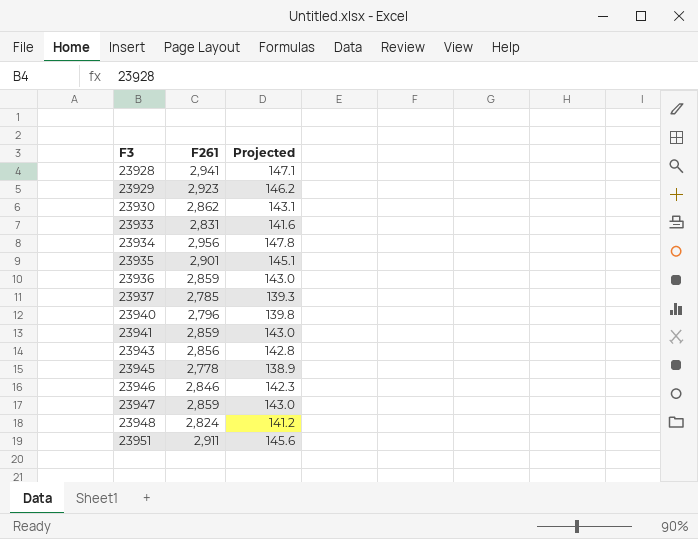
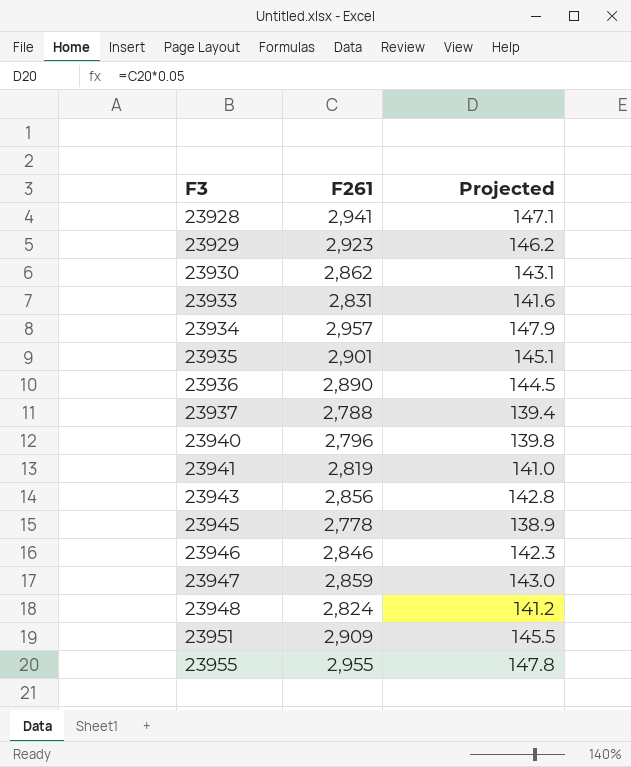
23934 | F261: 2,956 -> 2,957
23934 | Projected: 147.8 -> 147.9
23936 | F261: 2,859 -> 2,890
23936 | Projected: 143.0 -> 144.5
23937 | F261: 2,785 -> 2,788
23937 | Projected: 139.3 -> 139.4
23941 | F261: 2,859 -> 2,819
23941 | Projected: 143.0 -> 141.0
23951 | F261: 2,911 -> 2,909
23951 | Projected: 145.6 -> 145.5
row 23955: none -> 2,955 | 147.8

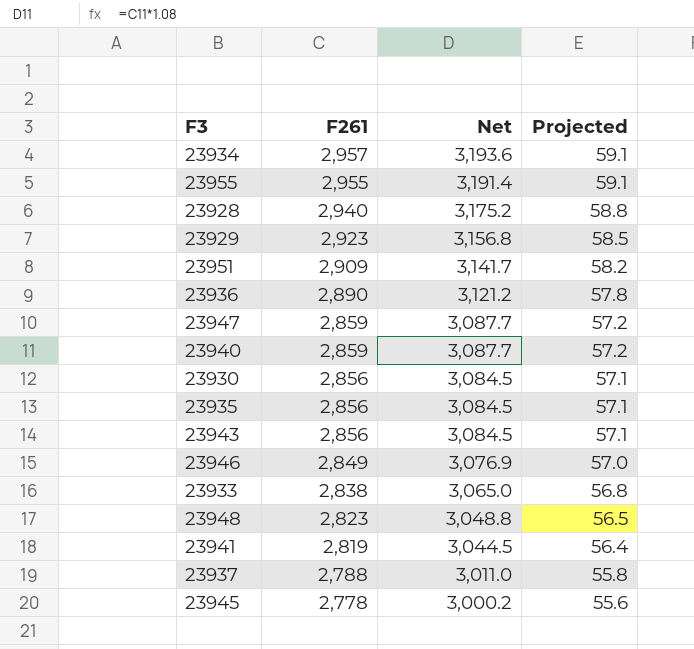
row order: F3 ascending -> F261 descending
column Net | formula: none -> [F261] * 1.08
column Projected | formula: [F261] * 0.05 -> [F261] * 0.02
23928 | F261: 2,941 -> 2,940
23940 | F261: 2,796 -> 2,859
23930 | F261: 2,862 -> 2,856
23935 | F261: 2,901 -> 2,856
23946 | F261: 2,846 -> 2,849
23933 | F261: 2,831 -> 2,838
23948 | F261: 2,824 -> 2,823

